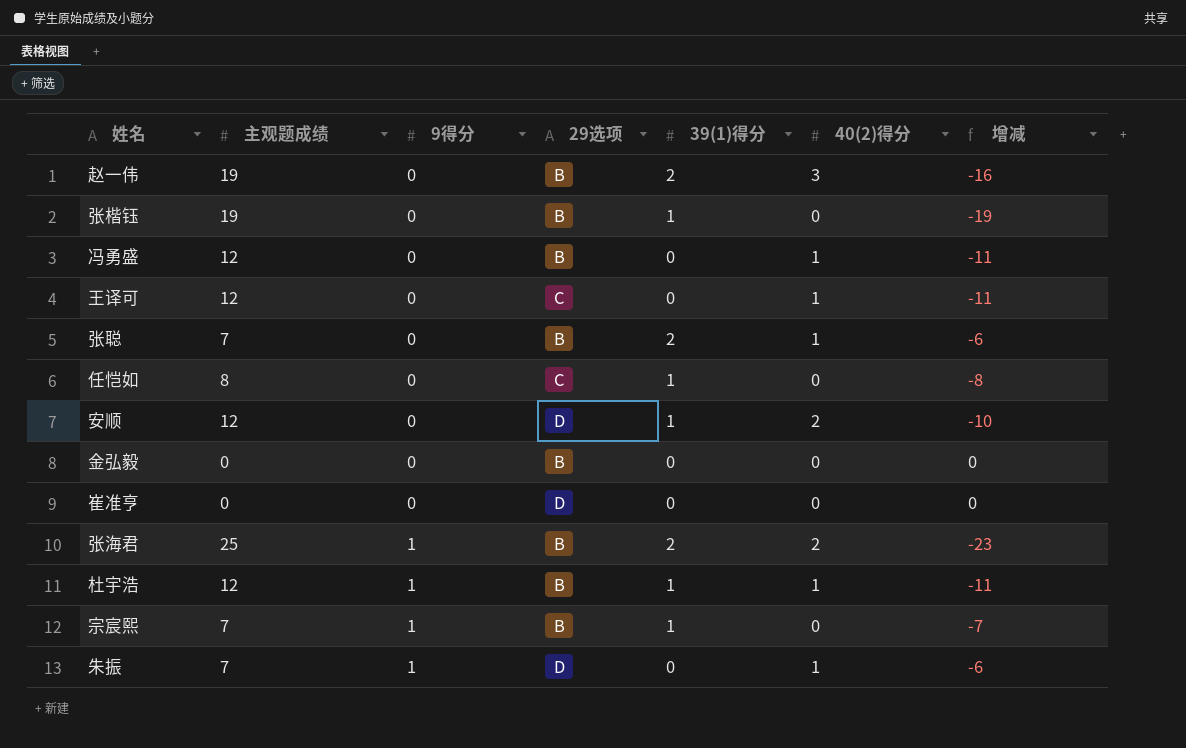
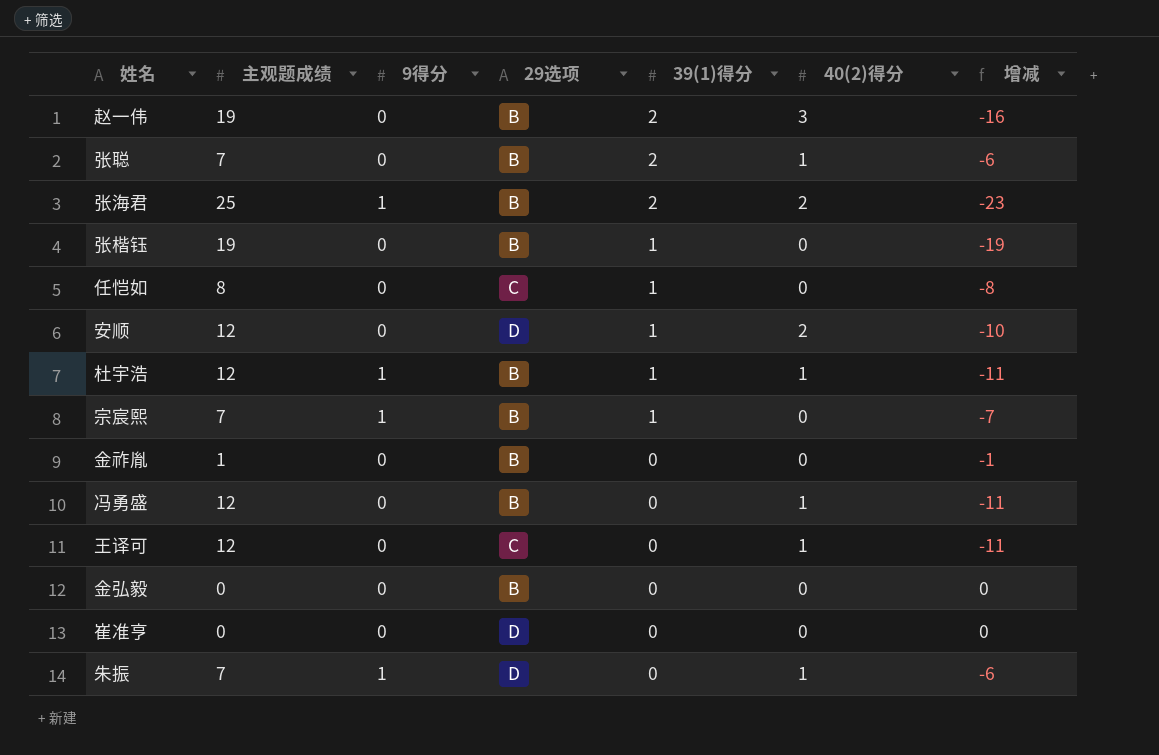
row order: 9得分 ascending -> 39(1)得分 descending
row 金祚胤: none -> 1 | 0 | B | 0 | 0 | -1

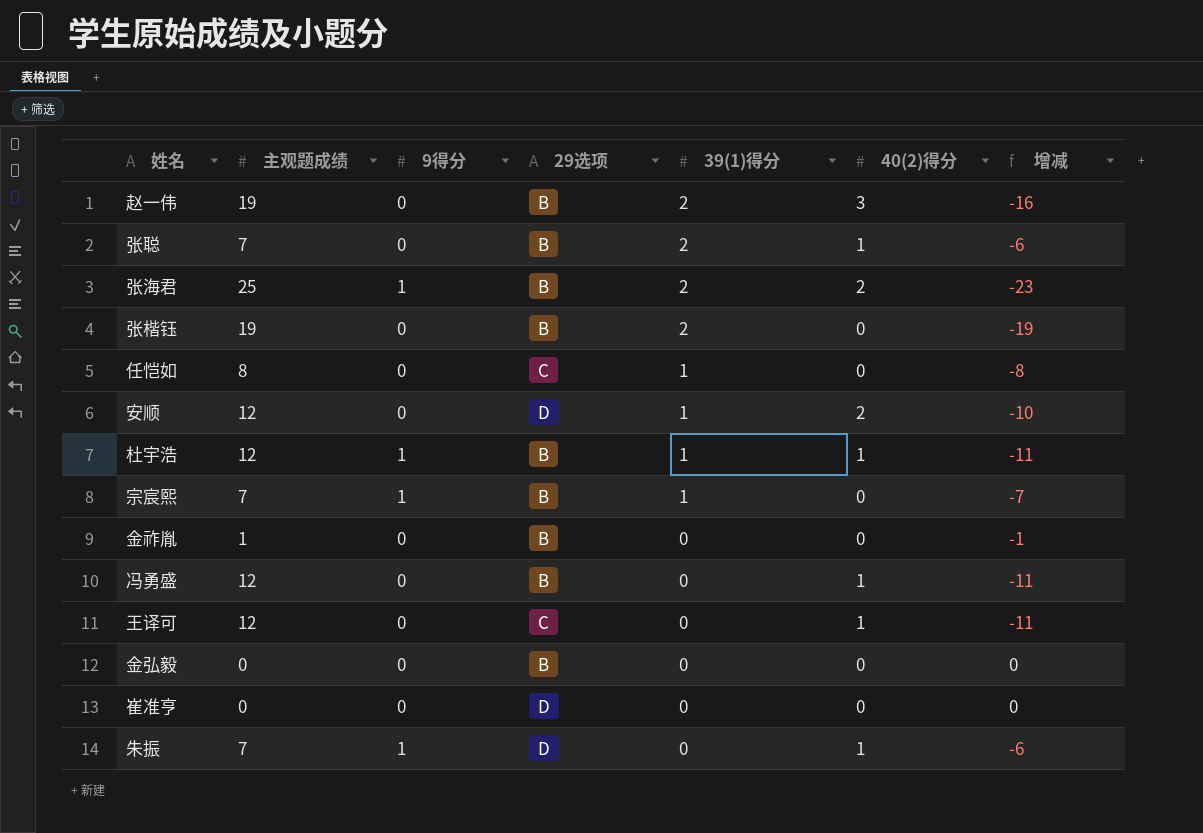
张楷钰 | 39(1)得分: 1 -> 2

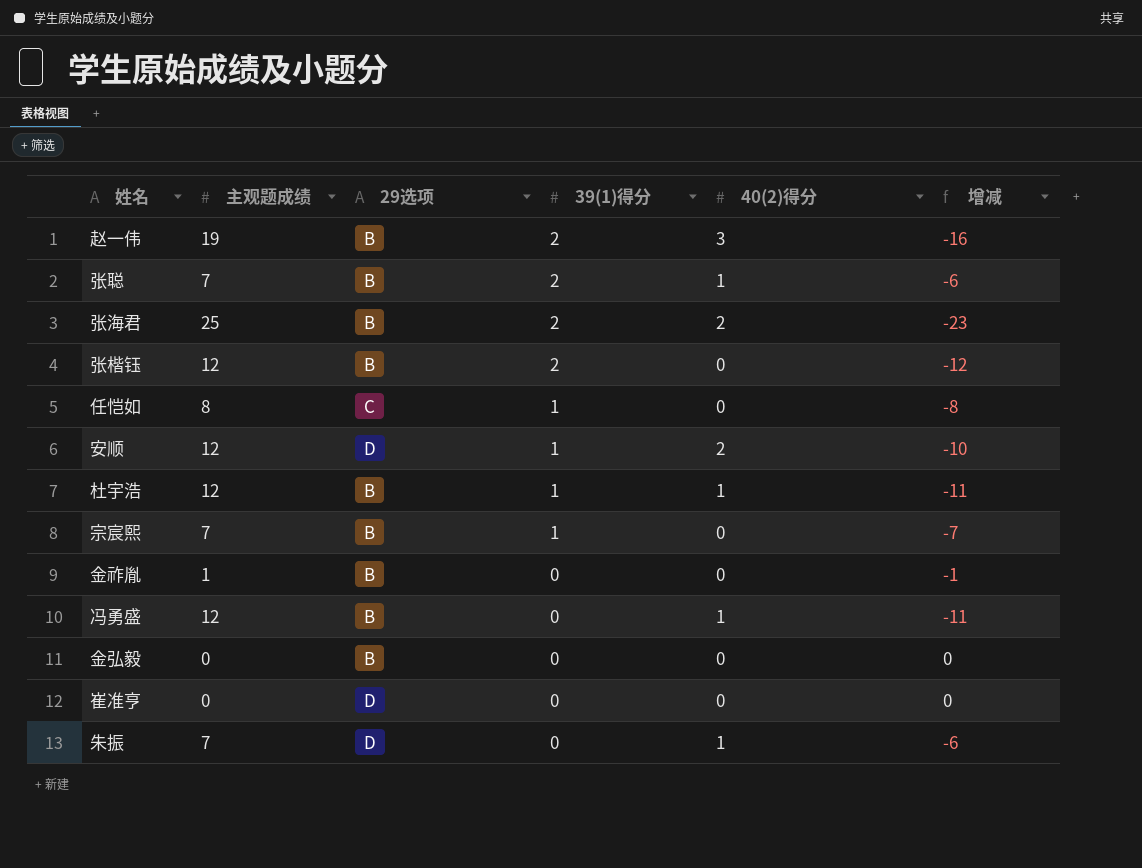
column 9得分 | position: 3 -> none
row 王译可: 12 | 0 | C | 0 | 1 | -11 -> none
张楷钰 | 主观题成绩: 19 -> 12
张楷钰 | 增减: -19 -> -12

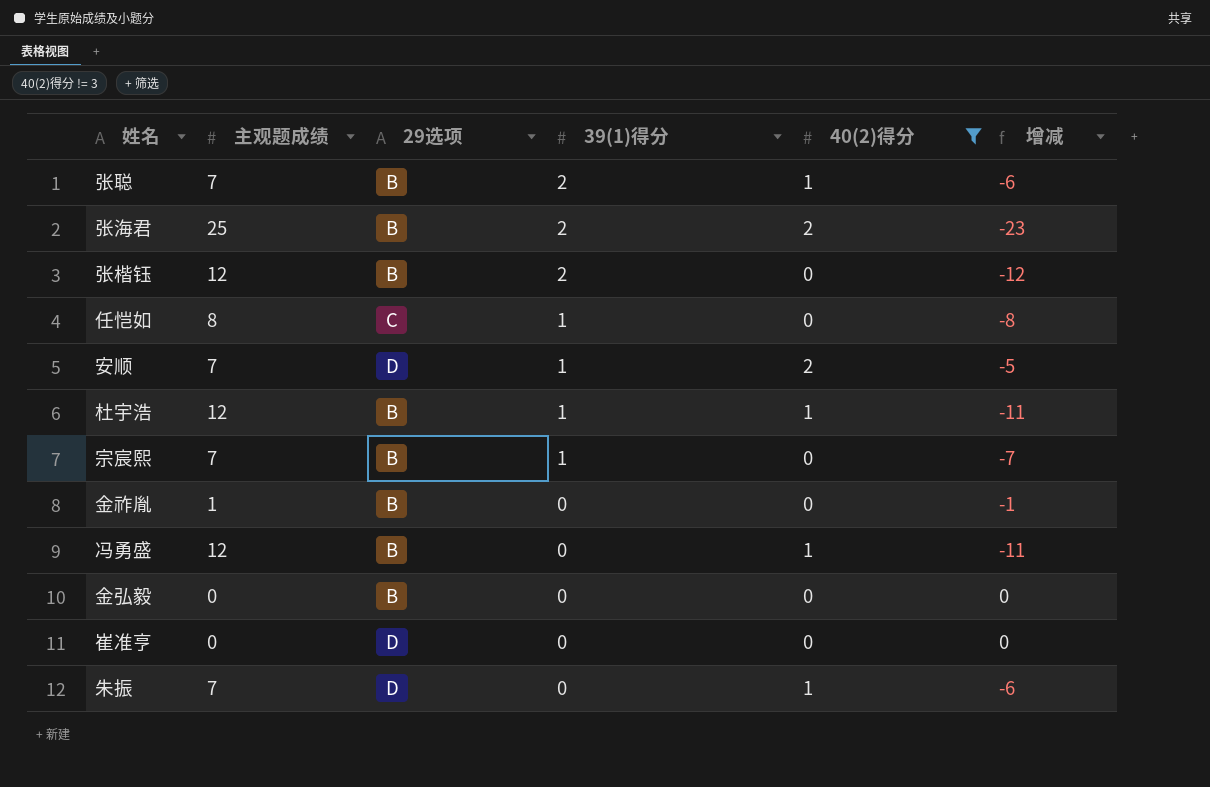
filter: none -> 40(2)得分 != 3
安顺 | 主观题成绩: 12 -> 7
安顺 | 增减: -10 -> -5

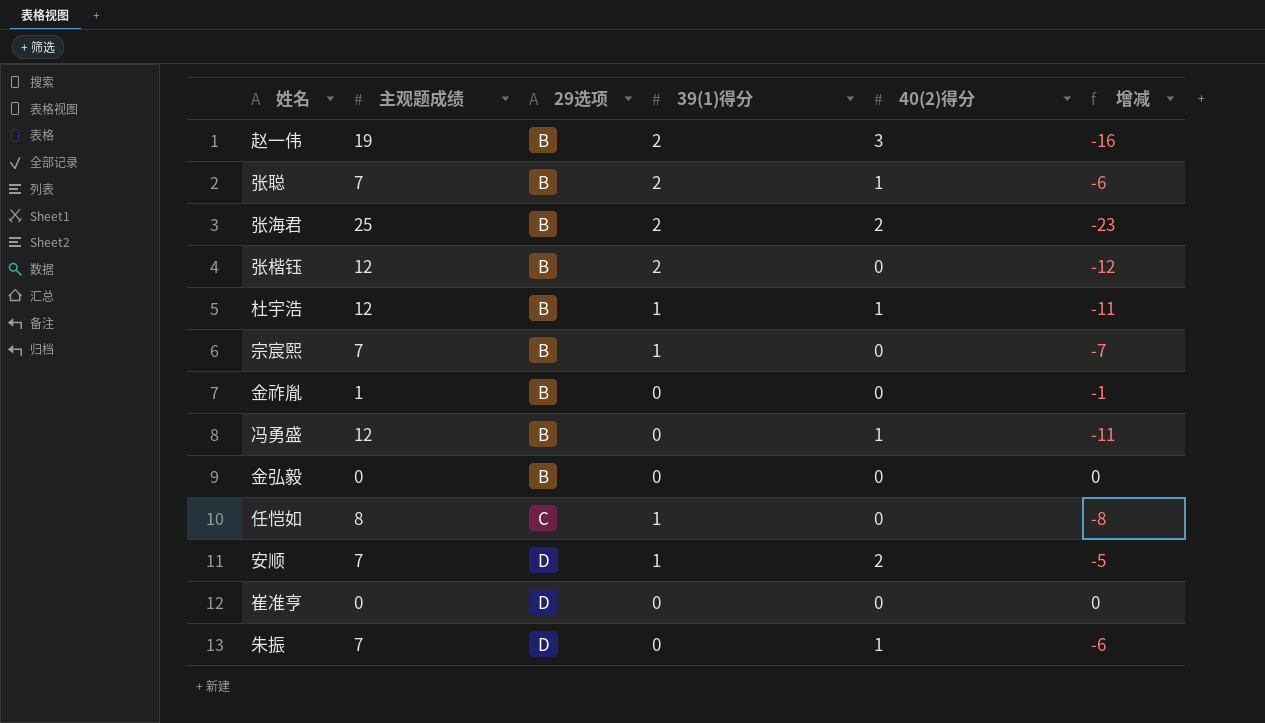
filter: 40(2)得分 != 3 -> none
row order: 39(1)得分 descending -> 29选项 ascending

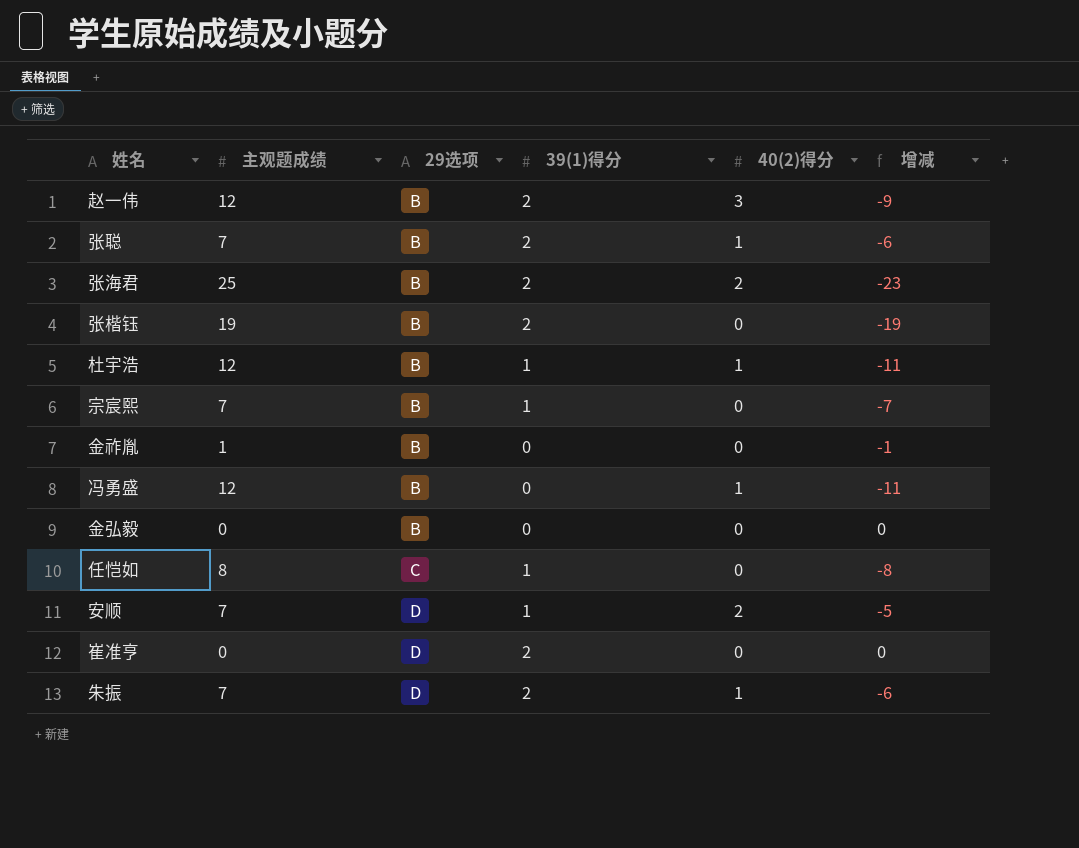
赵一伟 | 主观题成绩: 19 -> 12
赵一伟 | 增减: -16 -> -9
张楷钰 | 主观题成绩: 12 -> 19
张楷钰 | 增减: -12 -> -19
崔准亨 | 39(1)得分: 0 -> 2
朱振 | 39(1)得分: 0 -> 2

